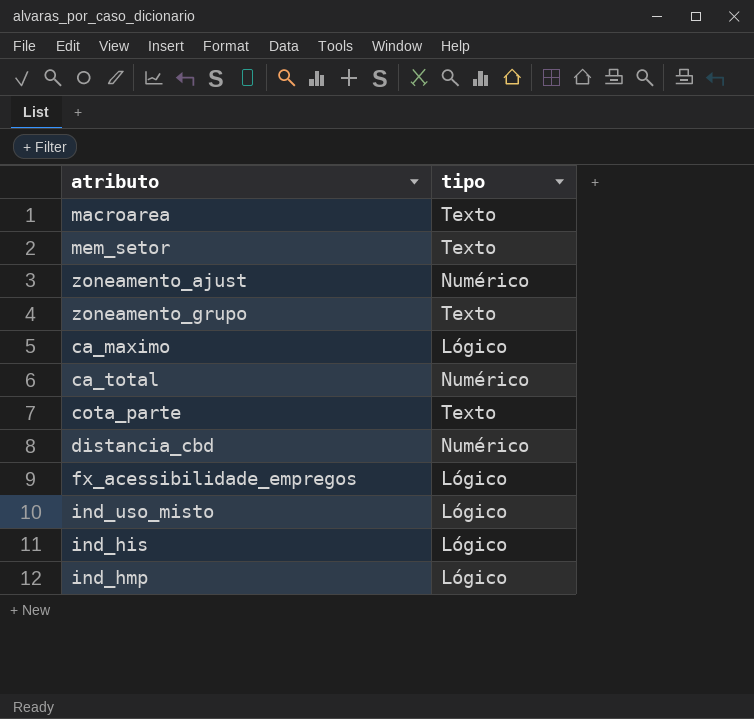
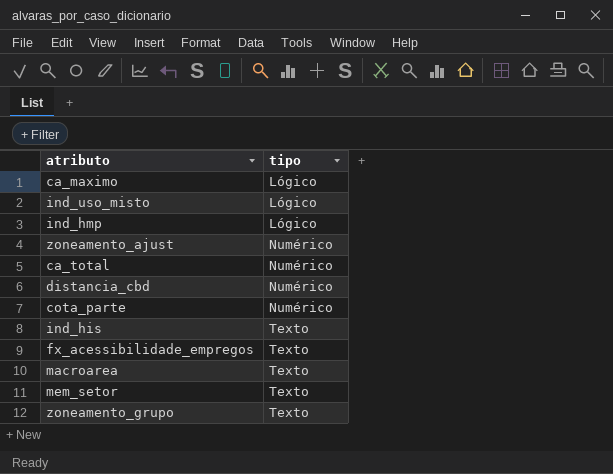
row order: none -> tipo ascending
cota_parte | tipo: Texto -> Numérico
ind_his | tipo: Lógico -> Texto
fx_acessibilidade_empregos | tipo: Lógico -> Texto

